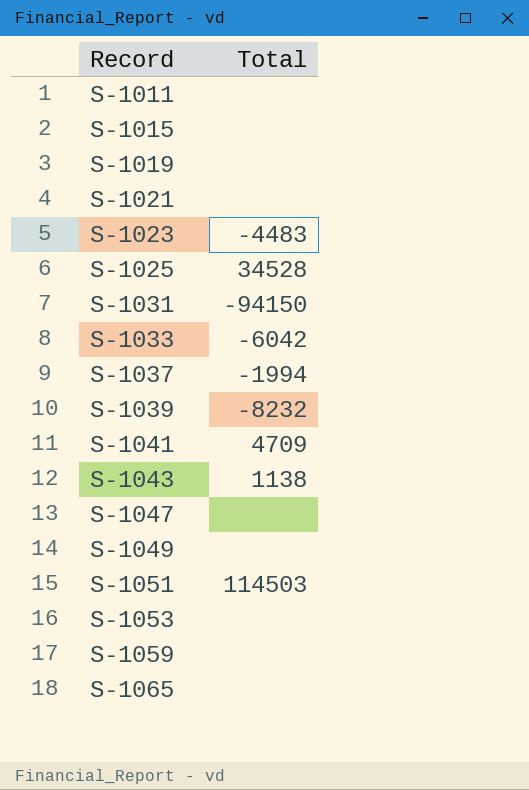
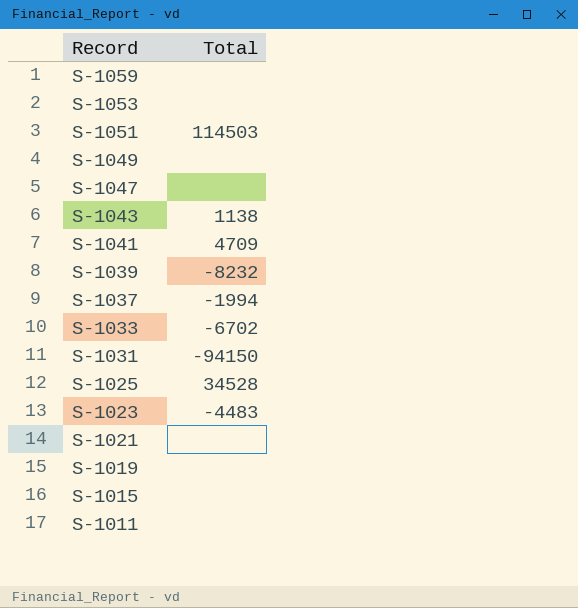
row order: Record ascending -> Record descending
row S-1065: none -> none
S-1033 | Total: -6042 -> -6702

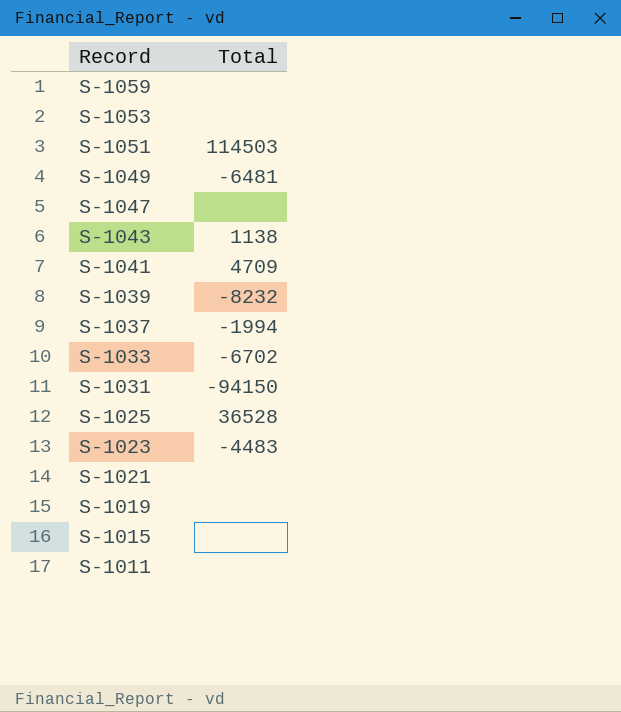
S-1049 | Total: none -> -6481
S-1025 | Total: 34528 -> 36528

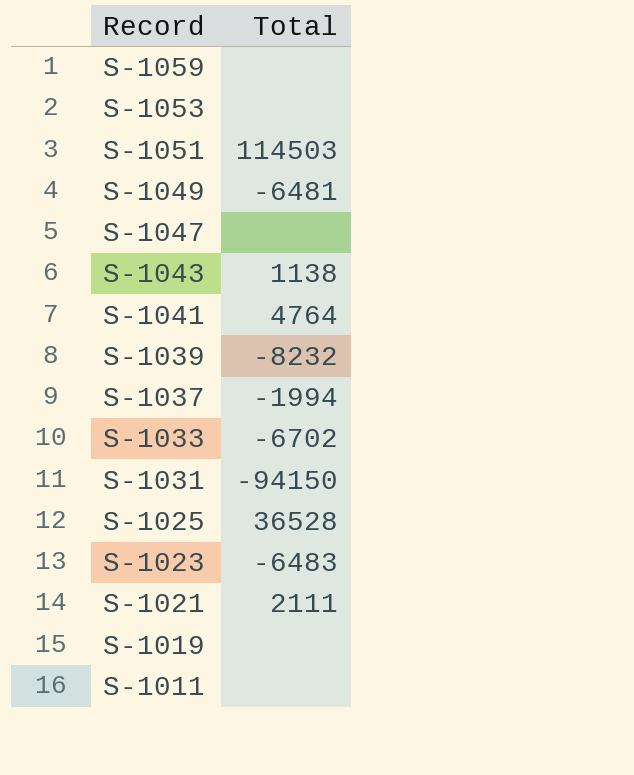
row S-1015: none -> none
S-1041 | Total: 4709 -> 4764
S-1023 | Total: -4483 -> -6483
S-1021 | Total: none -> 2111

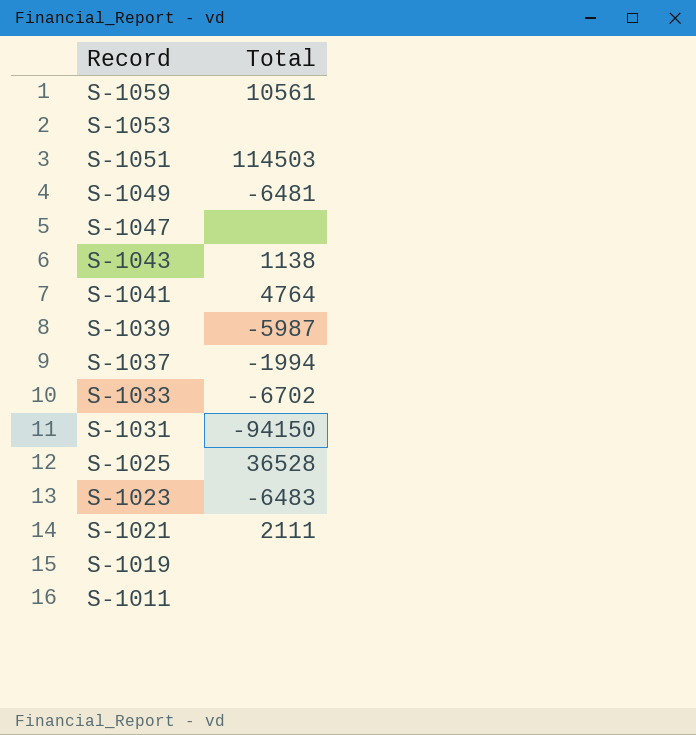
S-1059 | Total: none -> 10561
S-1039 | Total: -8232 -> -5987

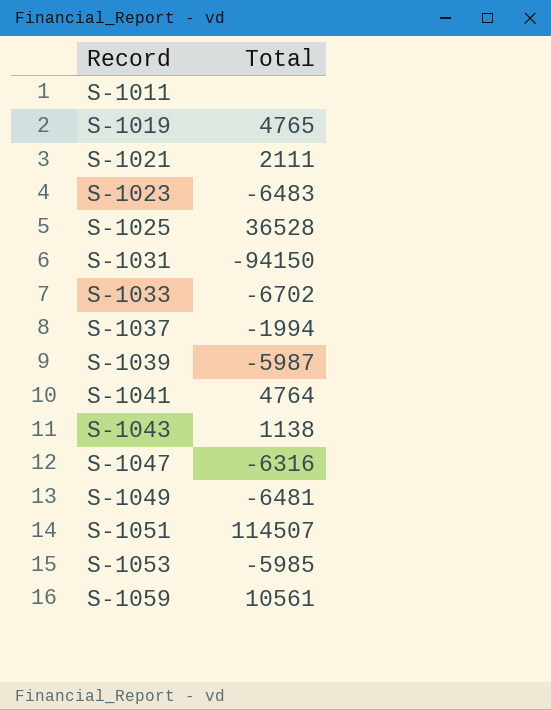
row order: Record descending -> Record ascending
S-1019 | Total: none -> 4765
S-1047 | Total: none -> -6316
S-1051 | Total: 114503 -> 114507
S-1053 | Total: none -> -5985

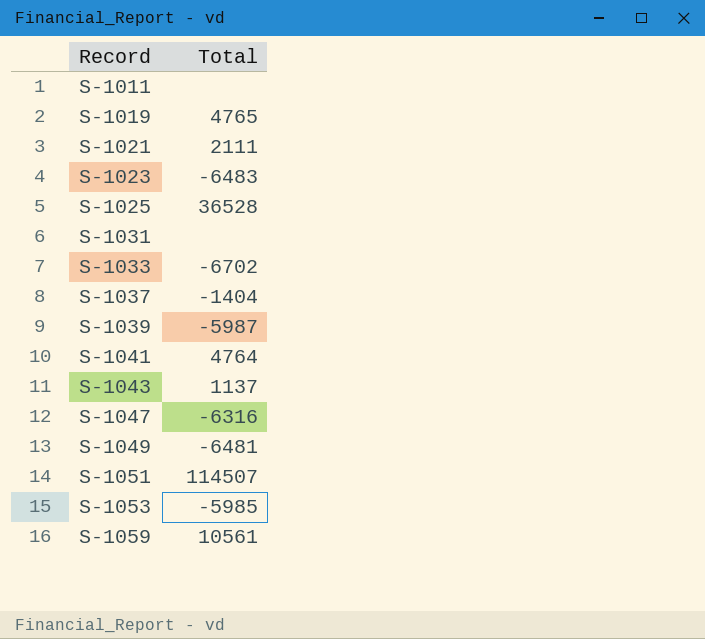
S-1031 | Total: -94150 -> none
S-1037 | Total: -1994 -> -1404
S-1043 | Total: 1138 -> 1137

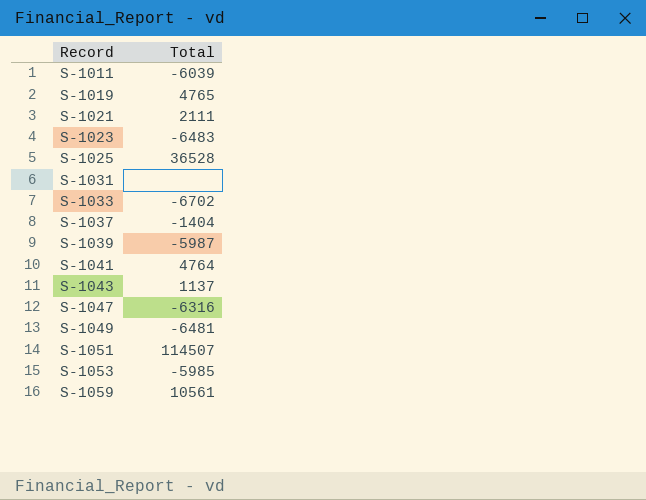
S-1011 | Total: none -> -6039

